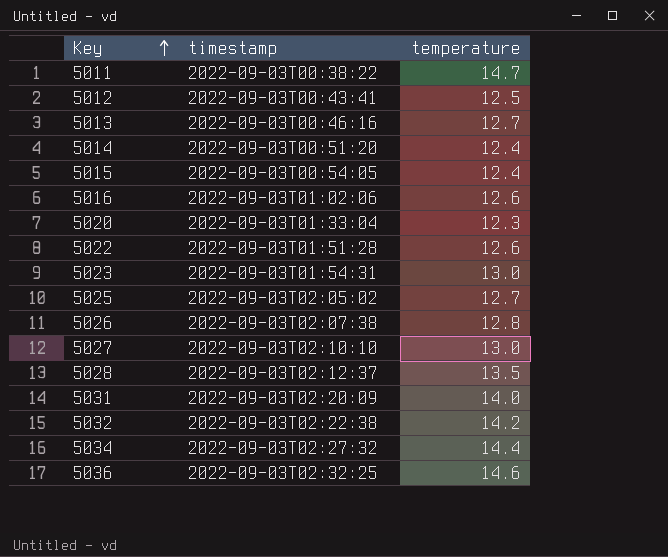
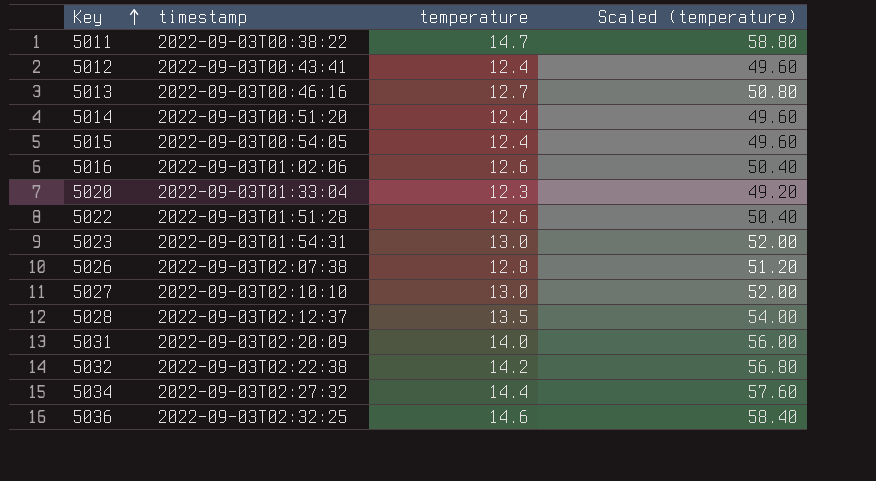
column Scaled (temperature) | formula: none -> [temperature] * 4
row 5025: 2022-09-03T02:05:02 | 12.7 -> none
5012 | temperature: 12.5 -> 12.4

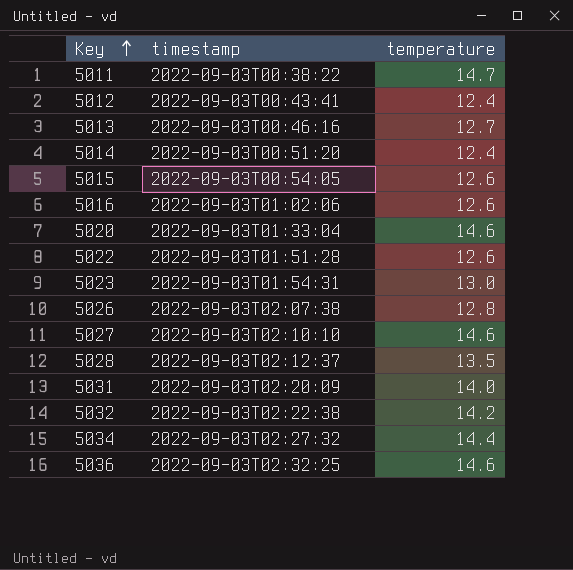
column Scaled (temperature) | formula: [temperature] * 4 -> none
5015 | temperature: 12.4 -> 12.6
5020 | temperature: 12.3 -> 14.6
5027 | temperature: 13.0 -> 14.6

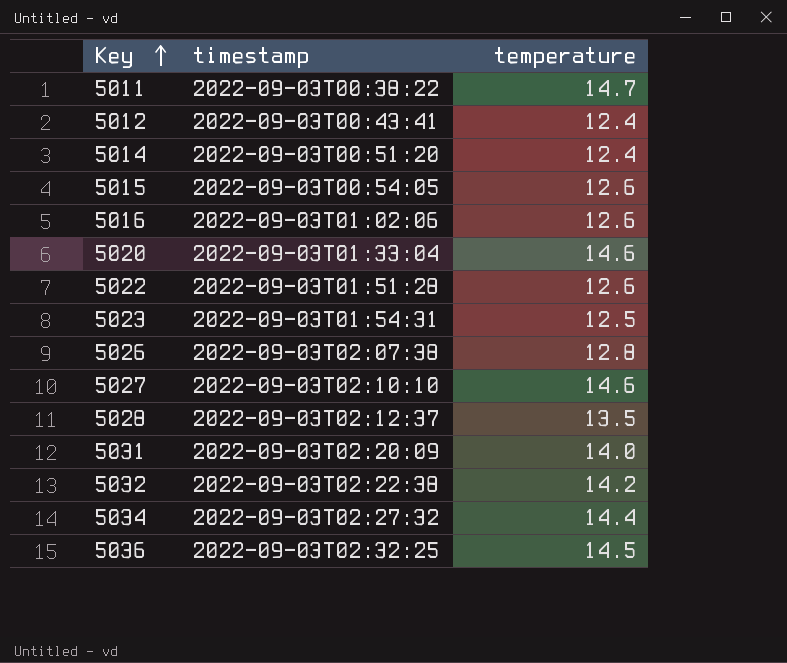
row 5013: 2022-09-03T00:46:16 | 12.7 -> none
5023 | temperature: 13.0 -> 12.5
5036 | temperature: 14.6 -> 14.5

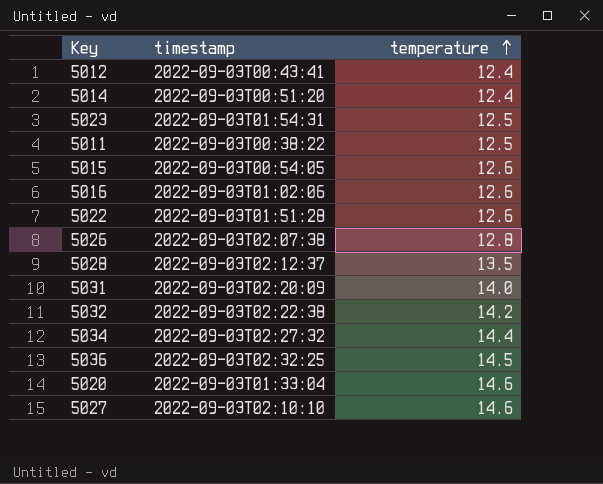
row order: Key ascending -> temperature ascending
5011 | temperature: 14.7 -> 12.5

